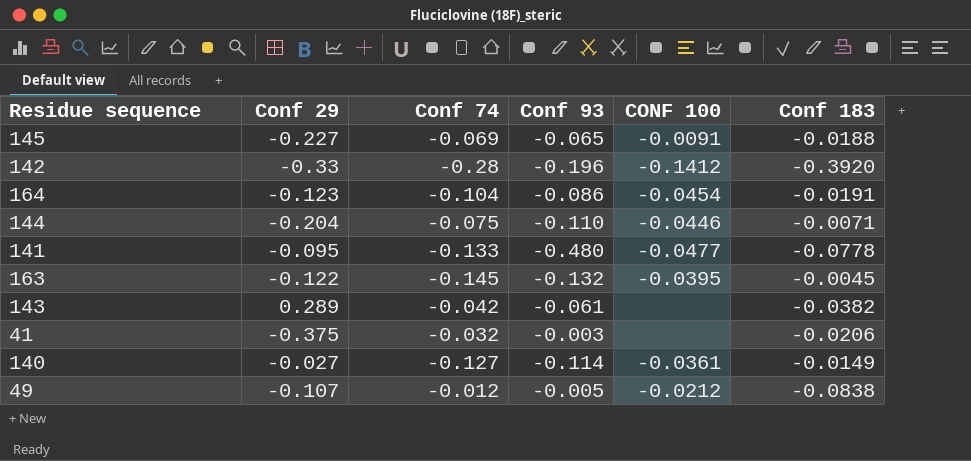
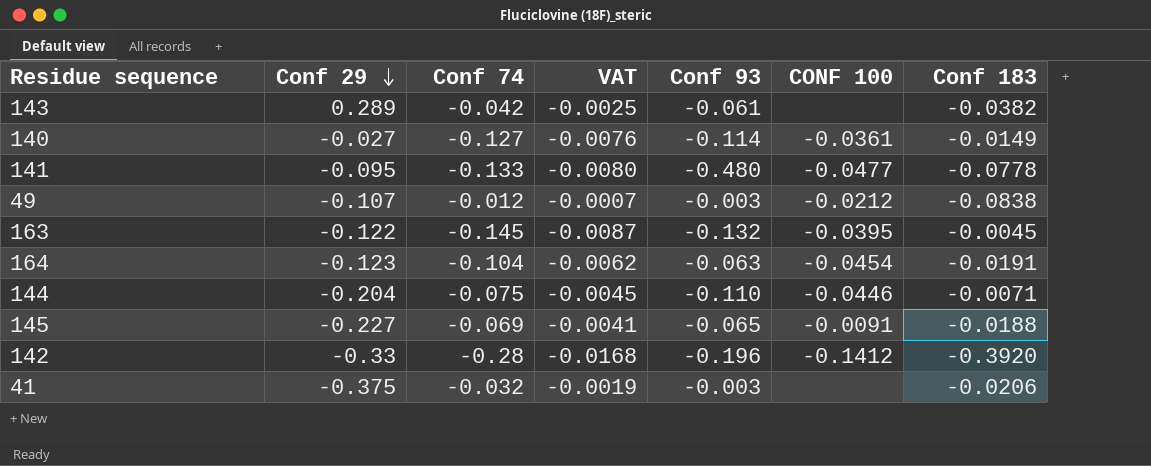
row order: none -> Conf 29 descending
column VAT | formula: none -> [Conf 74] * 0.06
49 | Conf 93: -0.005 -> -0.003
164 | Conf 93: -0.086 -> -0.063

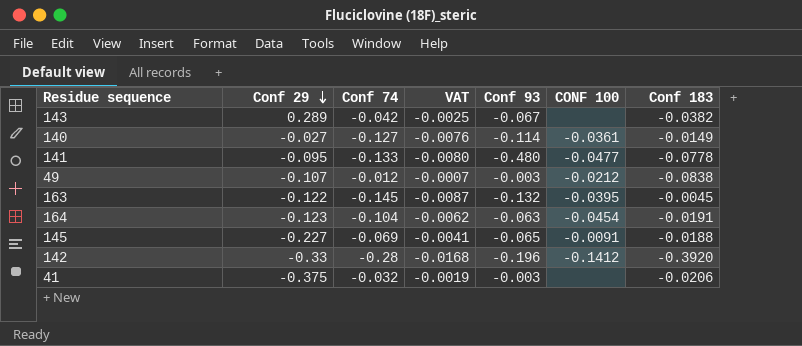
row 144: -0.204 | -0.075 | -0.0045 | -0.110 | -0.0446 | -0.0071 -> none
143 | Conf 93: -0.061 -> -0.067

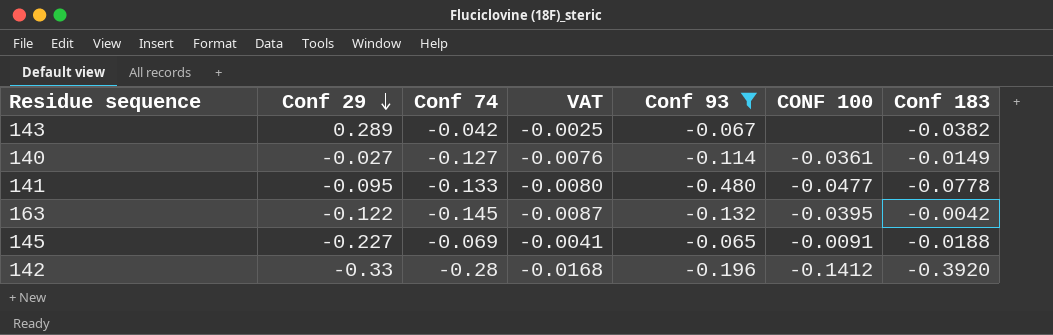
filter: none -> Conf 93 <= -0.065
163 | Conf 183: -0.0045 -> -0.0042

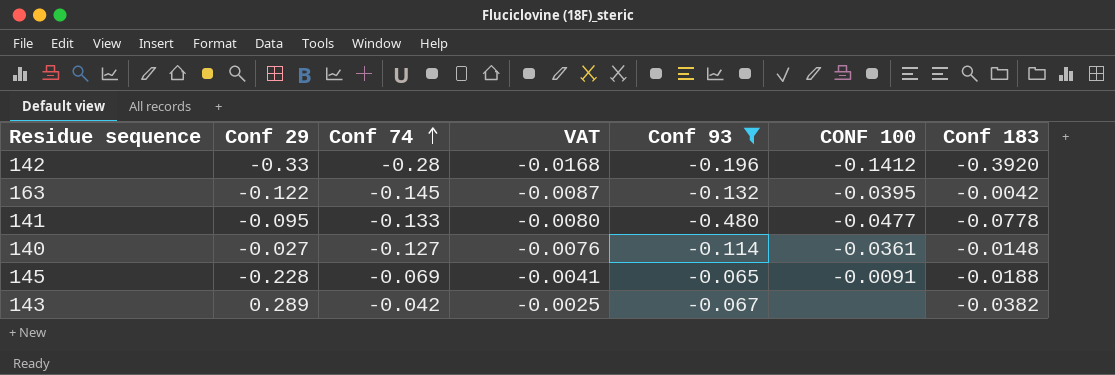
row order: Conf 29 descending -> Conf 74 ascending
140 | Conf 183: -0.0149 -> -0.0148
145 | Conf 29: -0.227 -> -0.228

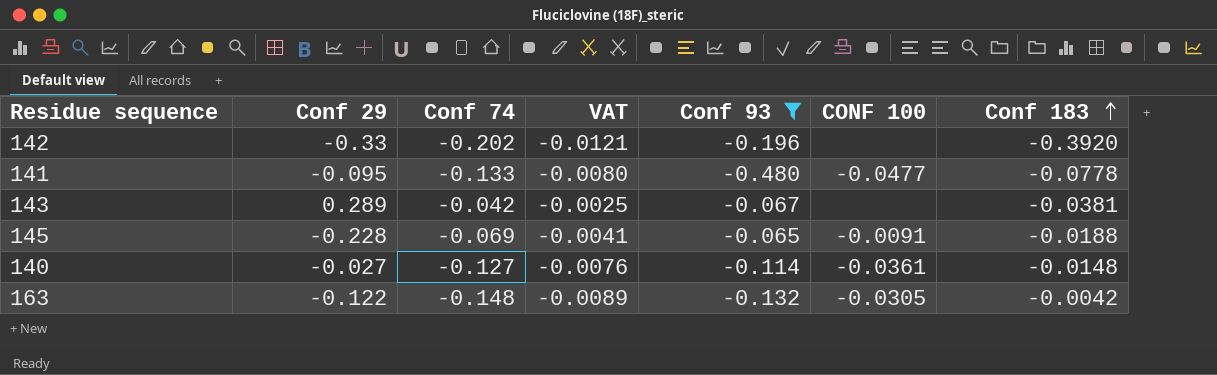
row order: Conf 74 ascending -> Conf 183 ascending
142 | Conf 74: -0.28 -> -0.202
142 | VAT: -0.0168 -> -0.0121
142 | CONF 100: -0.1412 -> none
143 | Conf 183: -0.0382 -> -0.0381
163 | Conf 74: -0.145 -> -0.148
163 | VAT: -0.0087 -> -0.0089
163 | CONF 100: -0.0395 -> -0.0305

